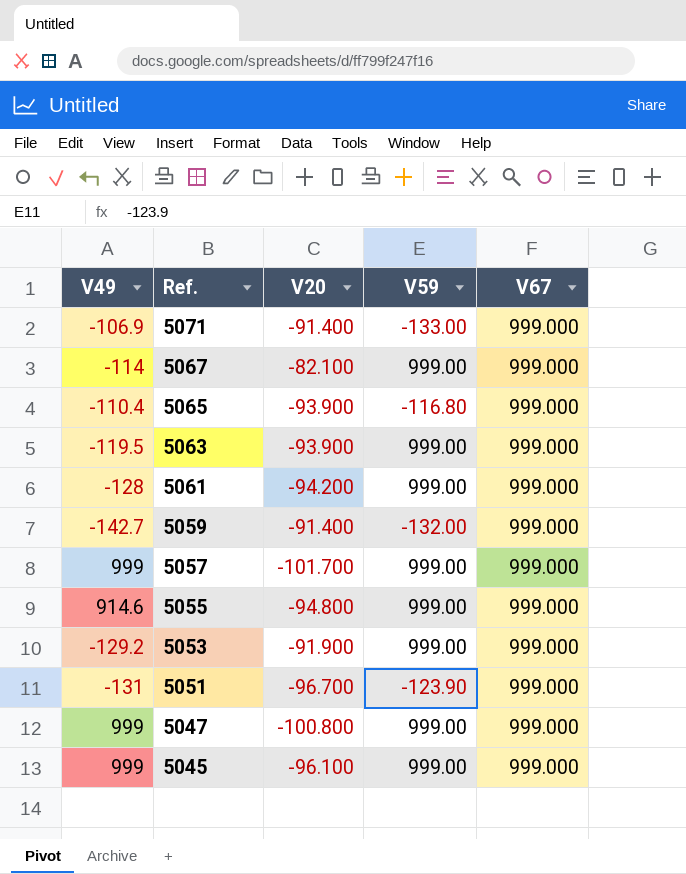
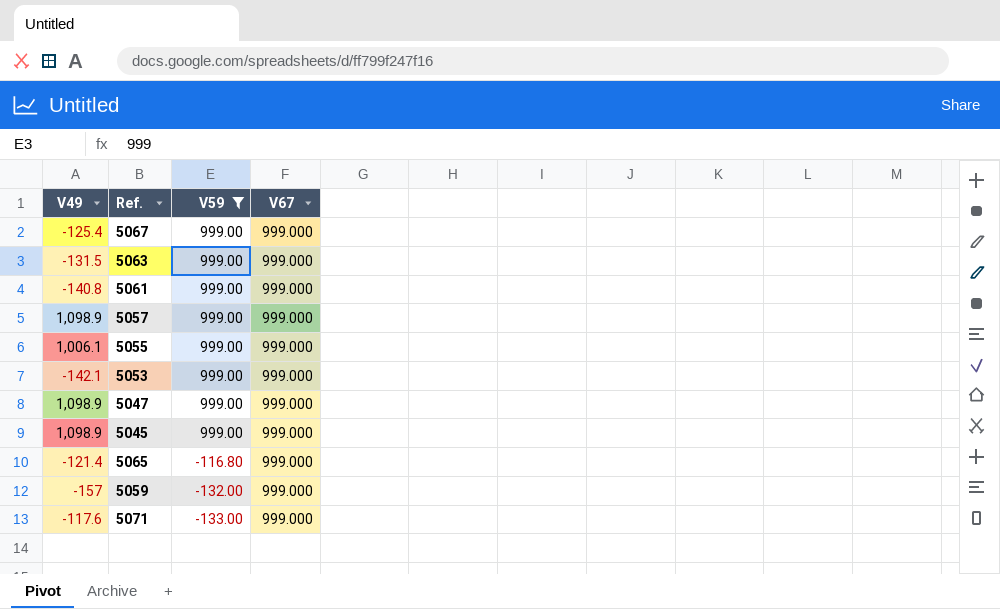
filter: none -> V59 != -123.90
row order: Ref. descending -> V59 descending
column V20 | position: 3 -> none
5067 | V49: -114 -> -125.4
5063 | V49: -119.5 -> -131.5
5061 | V49: -128 -> -140.8
5057 | V49: 999 -> 1,098.9
5055 | V49: 914.6 -> 1,006.1
5053 | V49: -129.2 -> -142.1
5047 | V49: 999 -> 1,098.9
5045 | V49: 999 -> 1,098.9
5065 | V49: -110.4 -> -121.4
5059 | V49: -142.7 -> -157
5071 | V49: -106.9 -> -117.6

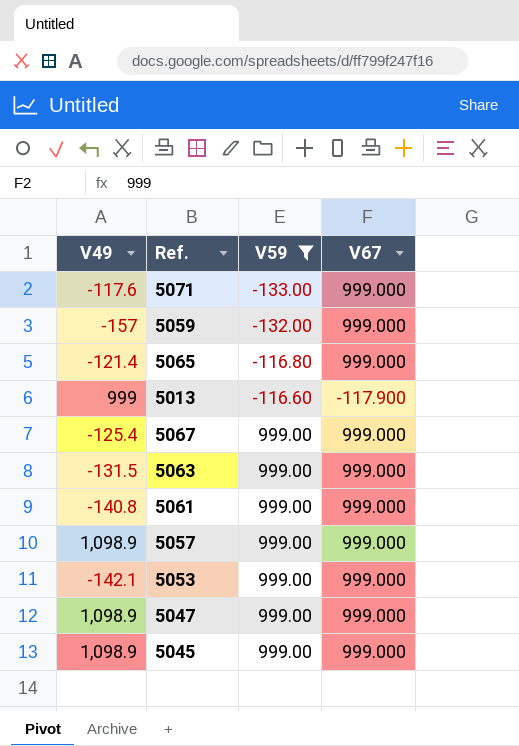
row order: V59 descending -> V59 ascending
row 5055: 1,006.1 | 999.00 | 999.000 -> none
row 5013: none -> 999 | -116.60 | -117.900

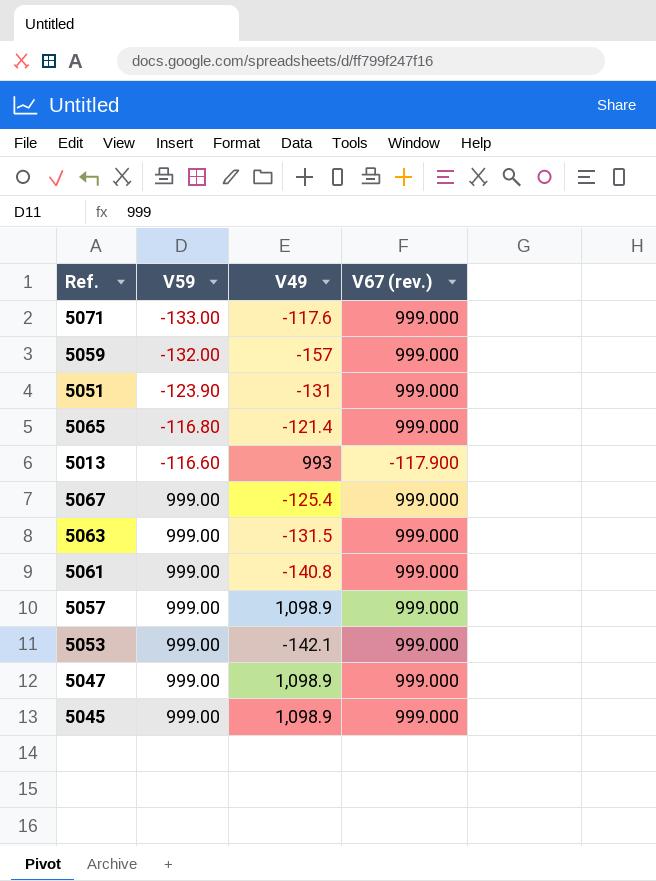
filter: V59 != -123.90 -> none
column V49 | position: 1 -> 3
column name: V67 -> V67 (rev.)
5013 | V49: 999 -> 993

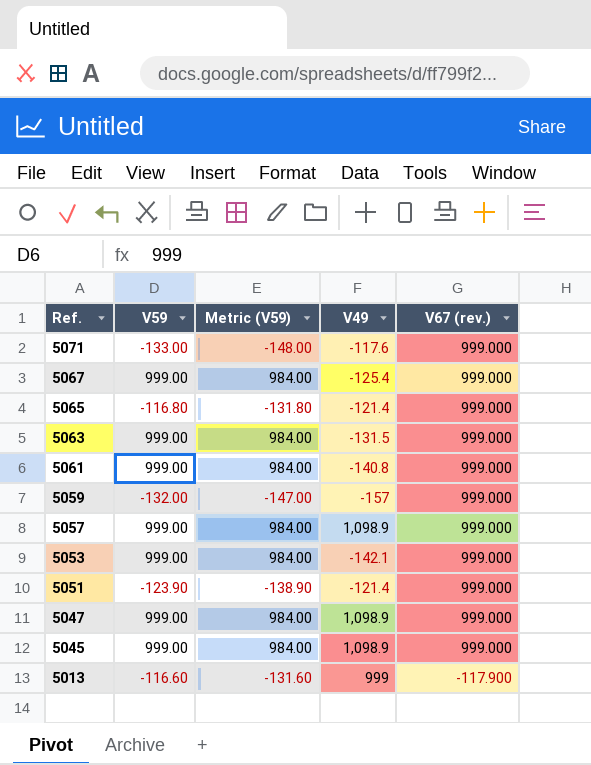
row order: V59 ascending -> Ref. descending
column Metric (V59) | formula: none -> [V59] - 15
5051 | V49: -131 -> -121.4
5013 | V49: 993 -> 999

